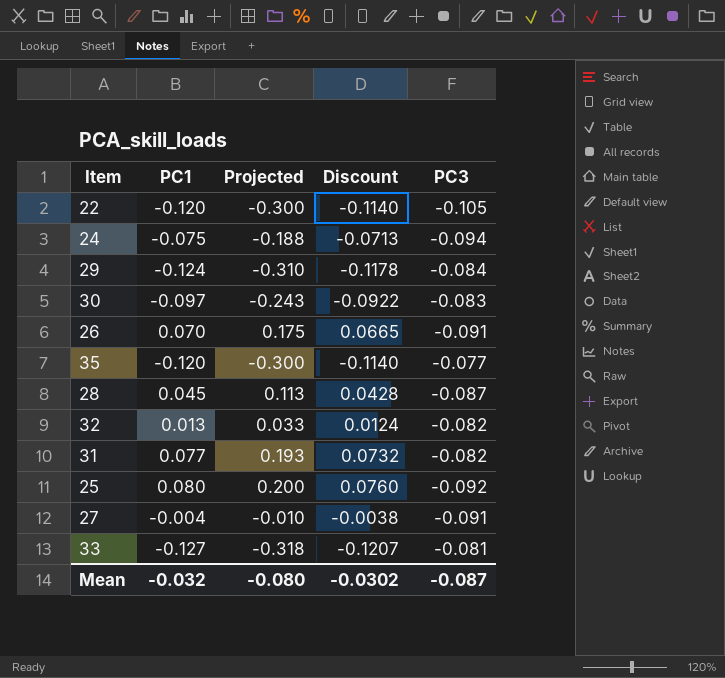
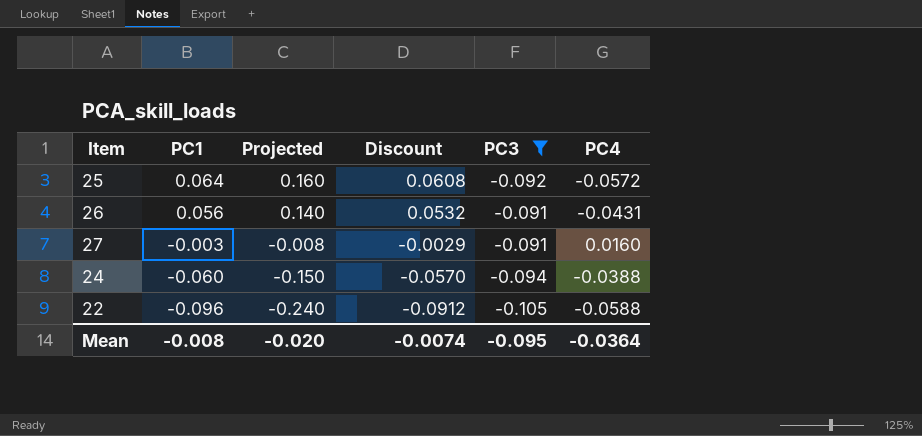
filter: none -> PC3 <= -0.091
row order: none -> PC1 descending
column PC4 | position: none -> 6
25 | PC1: 0.080 -> 0.064
25 | Projected: 0.200 -> 0.160
25 | Discount: 0.0760 -> 0.0608
26 | PC1: 0.070 -> 0.056
26 | Projected: 0.175 -> 0.140
26 | Discount: 0.0665 -> 0.0532
27 | PC1: -0.004 -> -0.003
27 | Projected: -0.010 -> -0.008
27 | Discount: -0.0038 -> -0.0029
24 | PC1: -0.075 -> -0.060
24 | Projected: -0.188 -> -0.150
24 | Discount: -0.0713 -> -0.0570
22 | PC1: -0.120 -> -0.096
22 | Projected: -0.300 -> -0.240
22 | Discount: -0.1140 -> -0.0912
Mean | PC1: -0.032 -> -0.008
Mean | Projected: -0.080 -> -0.020
Mean | Discount: -0.0302 -> -0.0074
Mean | PC3: -0.087 -> -0.095

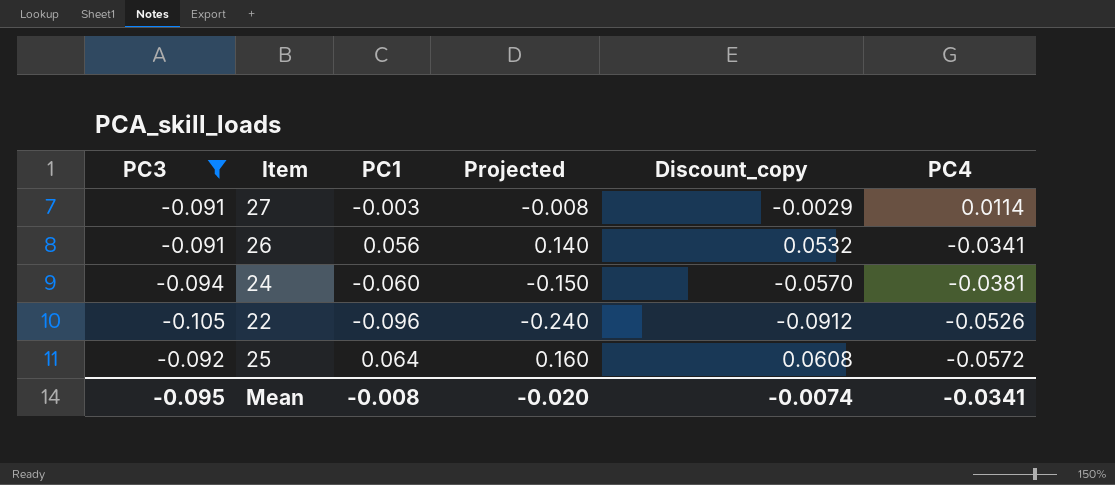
row order: PC1 descending -> PC4 descending
column PC3 | position: 5 -> 1
column name: Discount -> Discount_copy
27 | PC4: 0.0160 -> 0.0114
26 | PC4: -0.0431 -> -0.0341
24 | PC4: -0.0388 -> -0.0381
22 | PC4: -0.0588 -> -0.0526
Mean | PC4: -0.0364 -> -0.0341

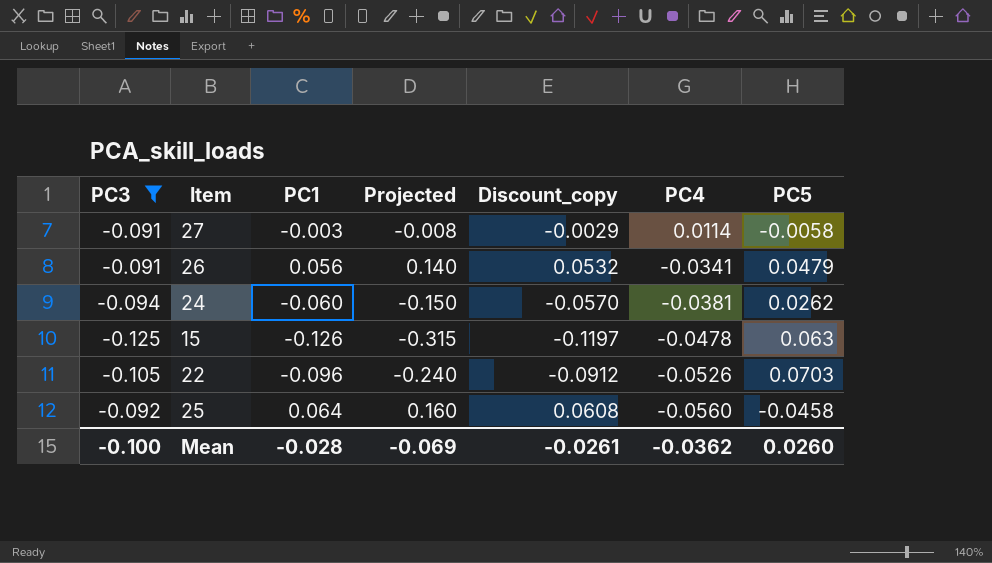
column PC5 | position: none -> 7
row 15: none -> -0.125 | -0.126 | -0.315 | -0.1197 | -0.0478 | 0.063
25 | PC4: -0.0572 -> -0.0560
Mean | PC3: -0.095 -> -0.100
Mean | PC1: -0.008 -> -0.028
Mean | Projected: -0.020 -> -0.069
Mean | Discount_copy: -0.0074 -> -0.0261
Mean | PC4: -0.0341 -> -0.0362

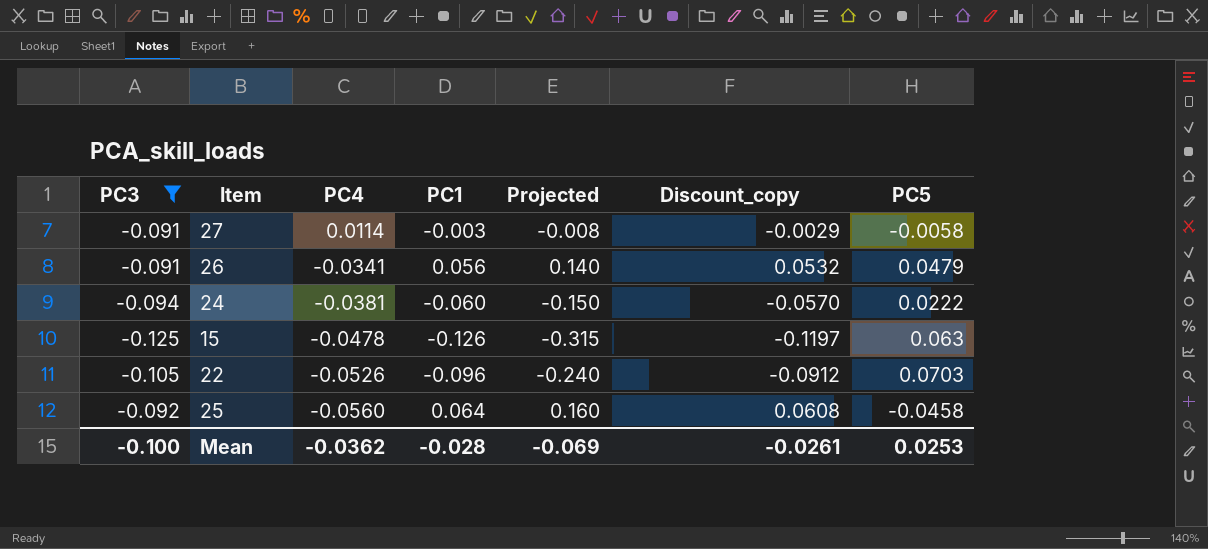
column PC4 | position: 6 -> 3
24 | PC5: 0.0262 -> 0.0222
Mean | PC5: 0.0260 -> 0.0253

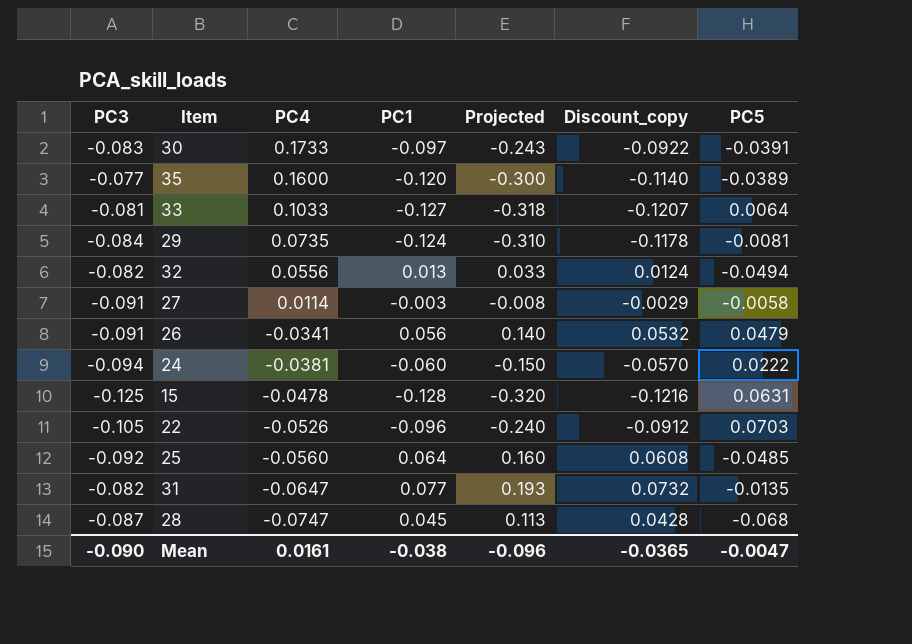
filter: PC3 <= -0.091 -> none
15 | PC1: -0.126 -> -0.128
15 | Projected: -0.315 -> -0.320
15 | Discount_copy: -0.1197 -> -0.1216
15 | PC5: 0.063 -> 0.0631
25 | PC5: -0.0458 -> -0.0485
Mean | PC3: -0.100 -> -0.090
Mean | PC4: -0.0362 -> 0.0161
Mean | PC1: -0.028 -> -0.038
Mean | Projected: -0.069 -> -0.096
Mean | Discount_copy: -0.0261 -> -0.0365
Mean | PC5: 0.0253 -> -0.0047

